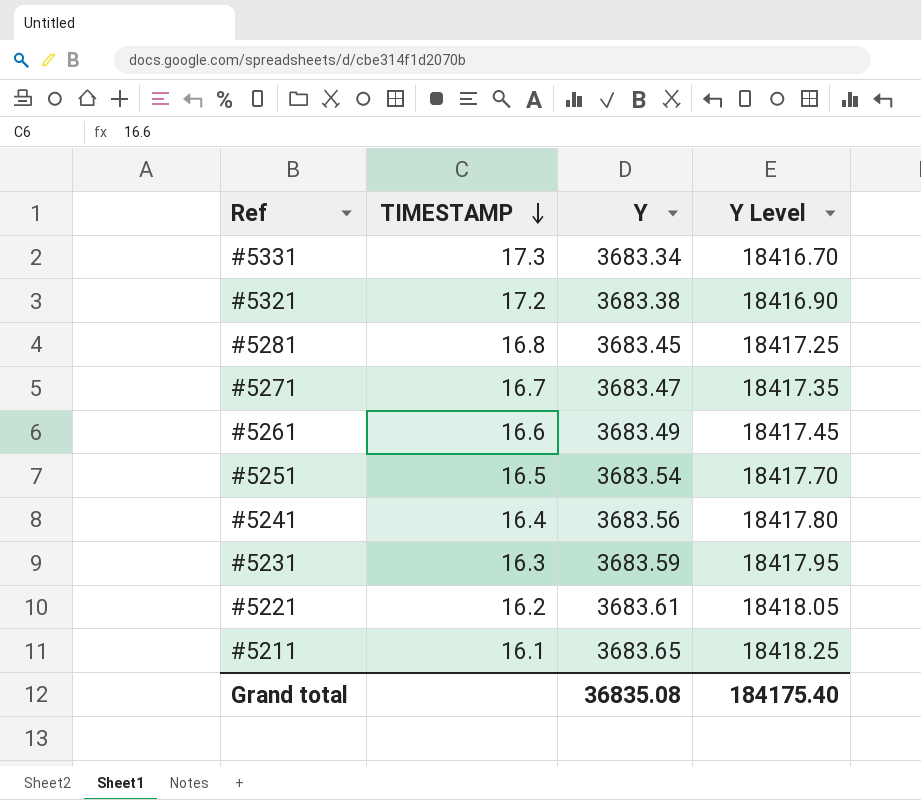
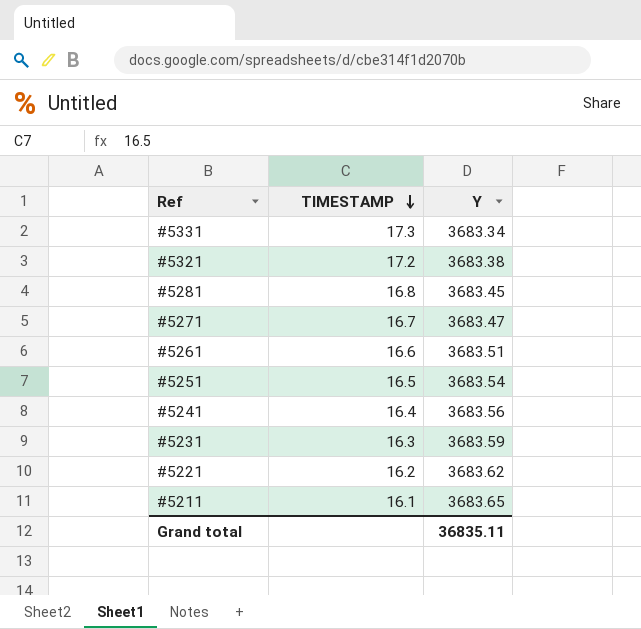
column Y Level | formula: [Y] * 5 -> none
#5261 | Y: 3683.49 -> 3683.51
#5221 | Y: 3683.61 -> 3683.62
Grand total | Y: 36835.08 -> 36835.11

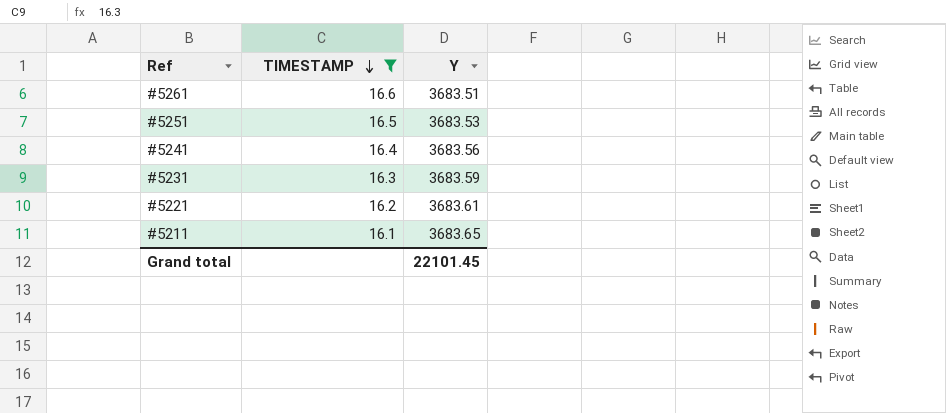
filter: none -> TIMESTAMP <= 16.6
#5251 | Y: 3683.54 -> 3683.53
#5221 | Y: 3683.62 -> 3683.61
Grand total | Y: 36835.11 -> 22101.45

